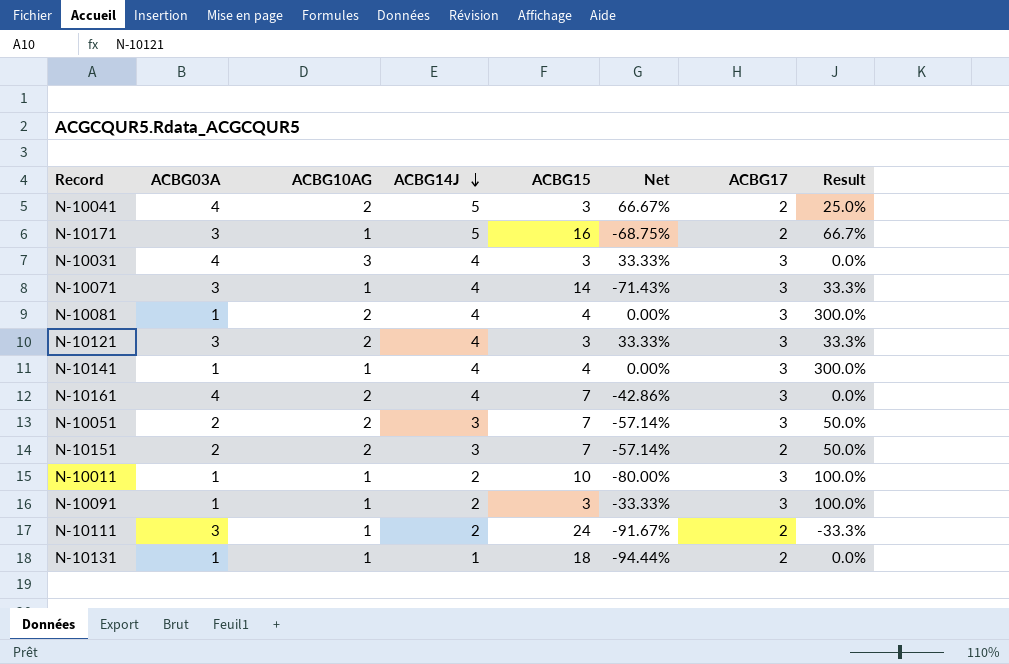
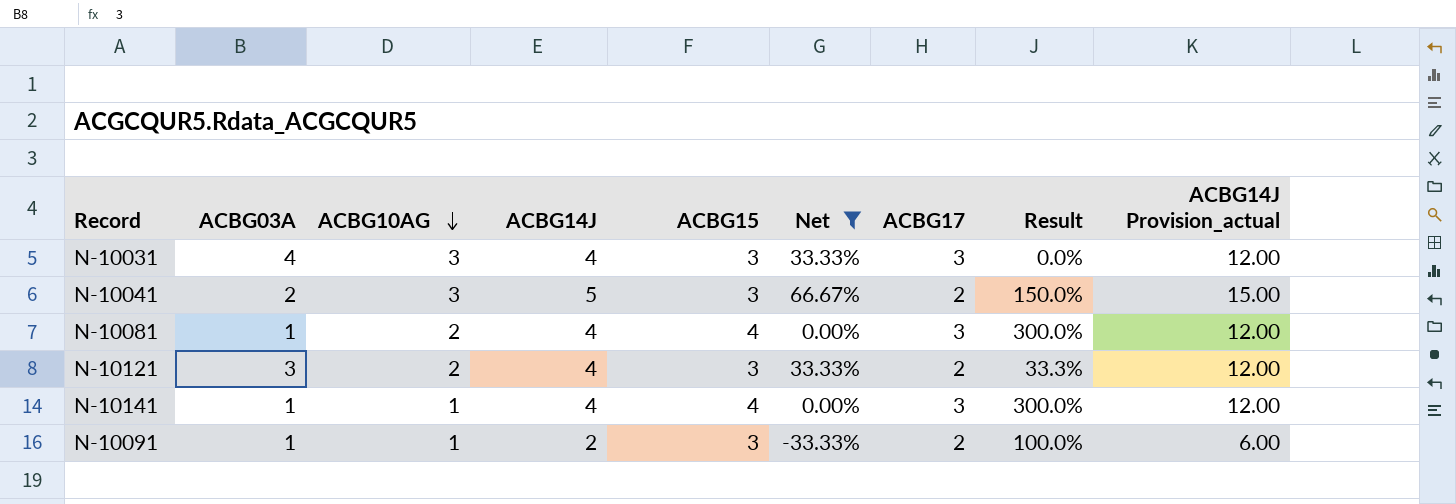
filter: none -> Net >= -33.33%
row order: ACBG14J descending -> ACBG10AG descending
column ACBG14J Provision_actual | formula: none -> [ACBG14J] * 3
N-10041 | ACBG03A: 4 -> 2
N-10041 | ACBG10AG: 2 -> 3
N-10041 | Result: 25.0% -> 150.0%
N-10121 | ACBG17: 3 -> 2
N-10091 | ACBG17: 3 -> 2

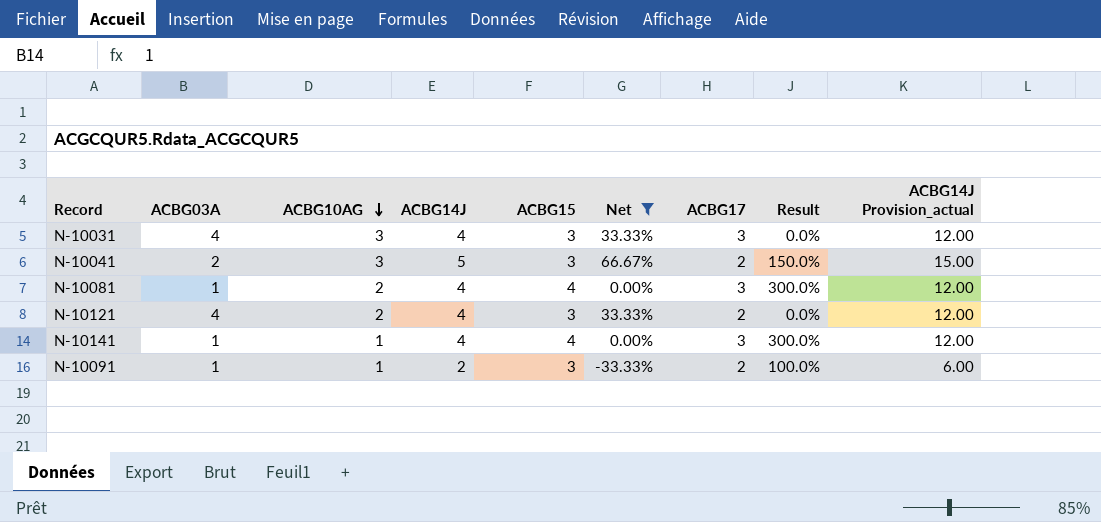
N-10121 | ACBG03A: 3 -> 4
N-10121 | Result: 33.3% -> 0.0%

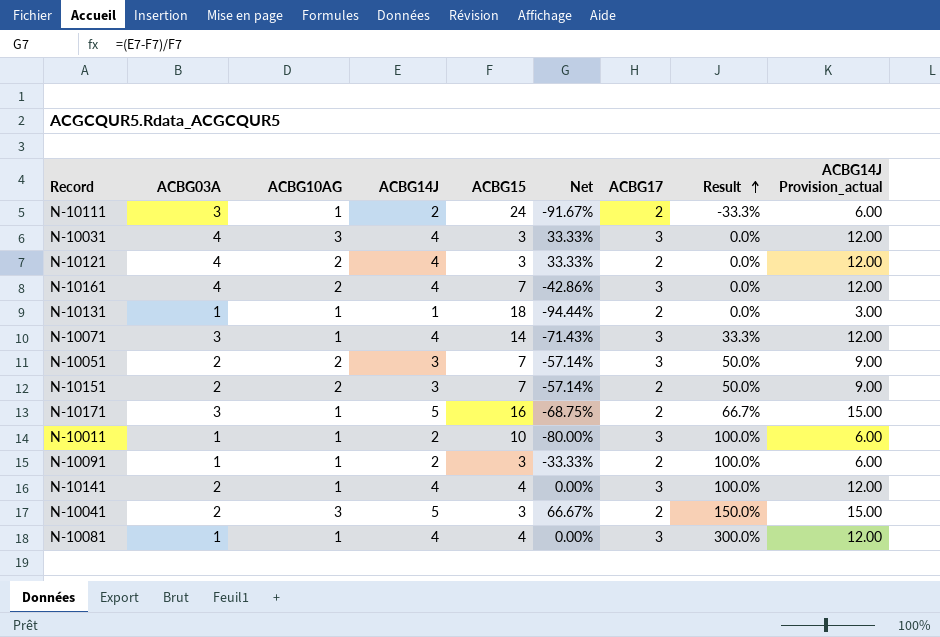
filter: Net >= -33.33% -> none
row order: ACBG10AG descending -> Result ascending
N-10141 | ACBG03A: 1 -> 2
N-10141 | Result: 300.0% -> 100.0%
N-10081 | ACBG10AG: 2 -> 1

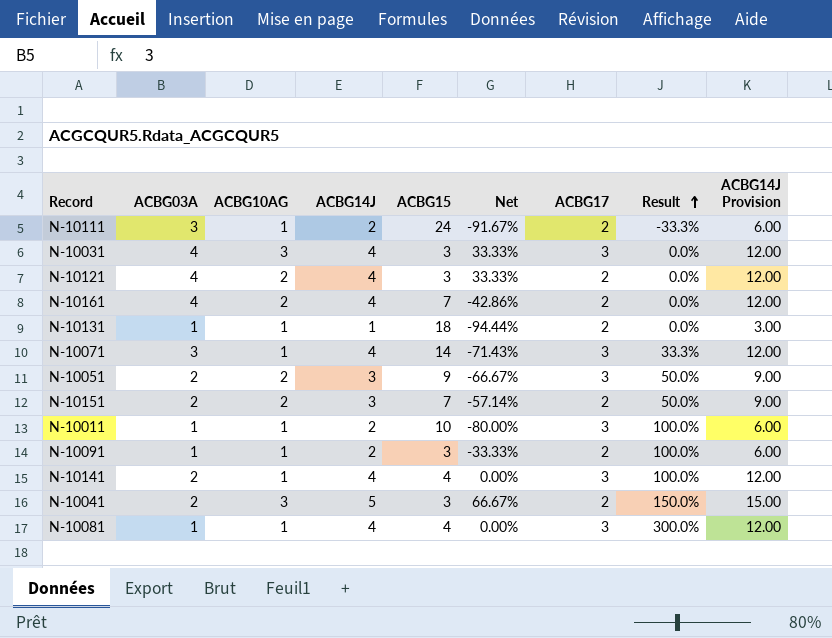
column name: ACBG14J Provision_actual -> ACBG14J Provision
row N-10171: 3 | 1 | 5 | 16 | -68.75% | 2 | 66.7% | 15.00 -> none
N-10161 | ACBG17: 3 -> 2
N-10051 | ACBG15: 7 -> 9
N-10051 | Net: -57.14% -> -66.67%

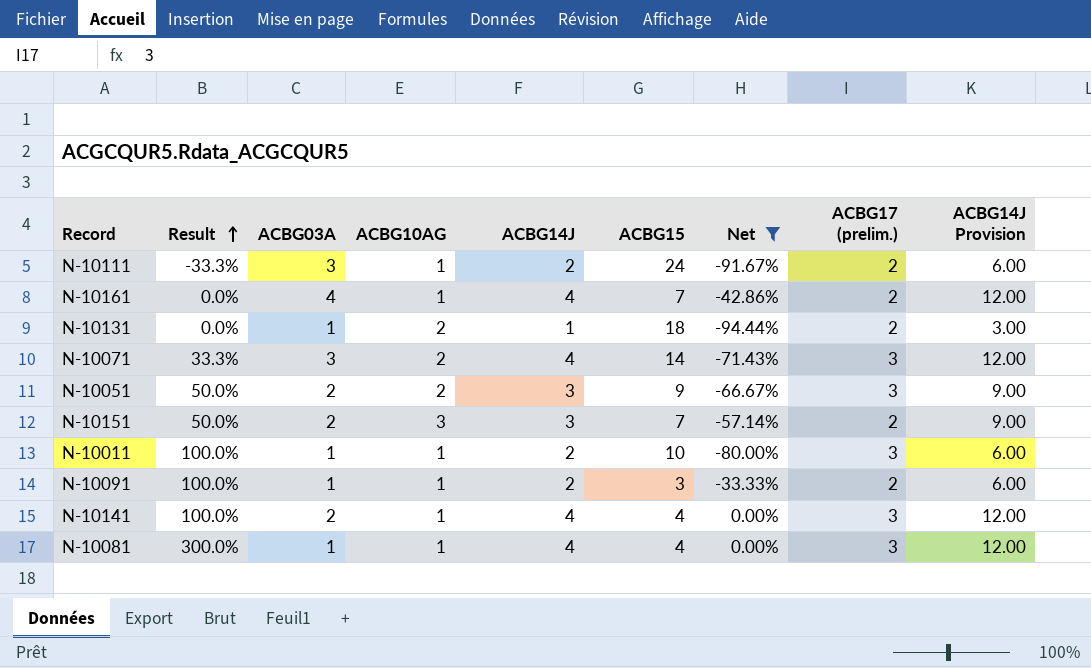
filter: none -> Net <= 0.00%
column Result | position: 8 -> 2
column name: ACBG17 -> ACBG17 (prelim.)
N-10161 | ACBG10AG: 2 -> 1
N-10131 | ACBG10AG: 1 -> 2
N-10071 | ACBG10AG: 1 -> 2
N-10151 | ACBG10AG: 2 -> 3

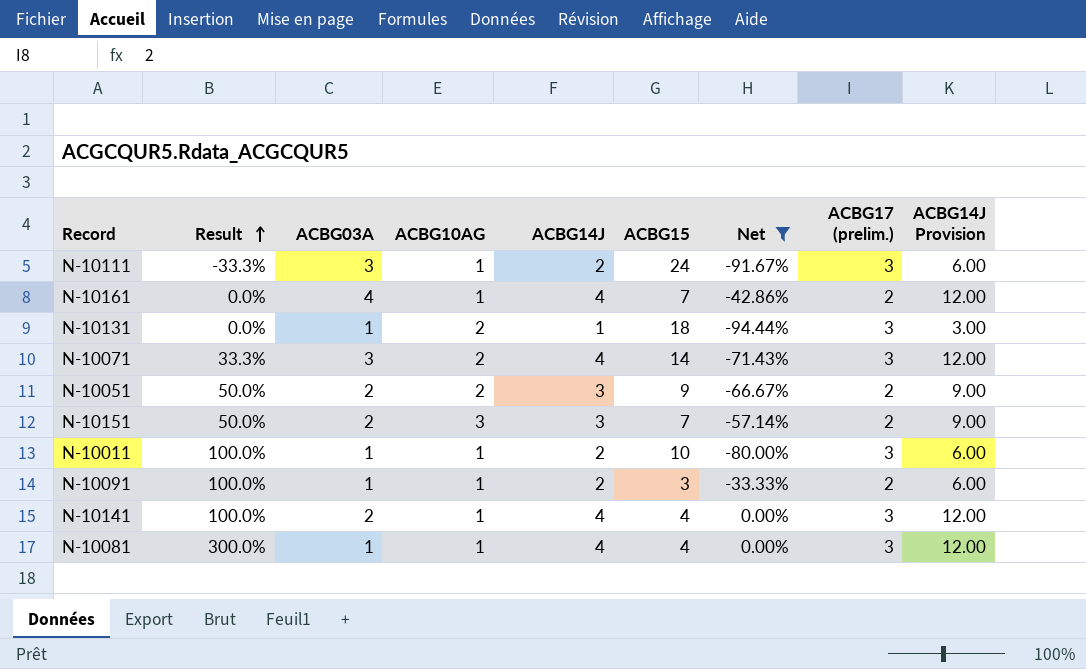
N-10111 | ACBG17 (prelim.): 2 -> 3
N-10131 | ACBG17 (prelim.): 2 -> 3
N-10051 | ACBG17 (prelim.): 3 -> 2

